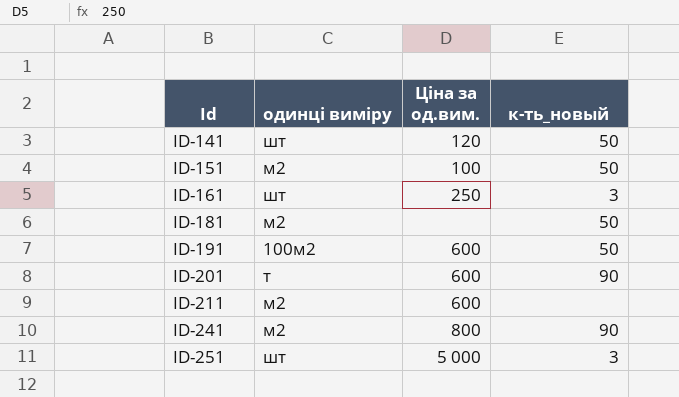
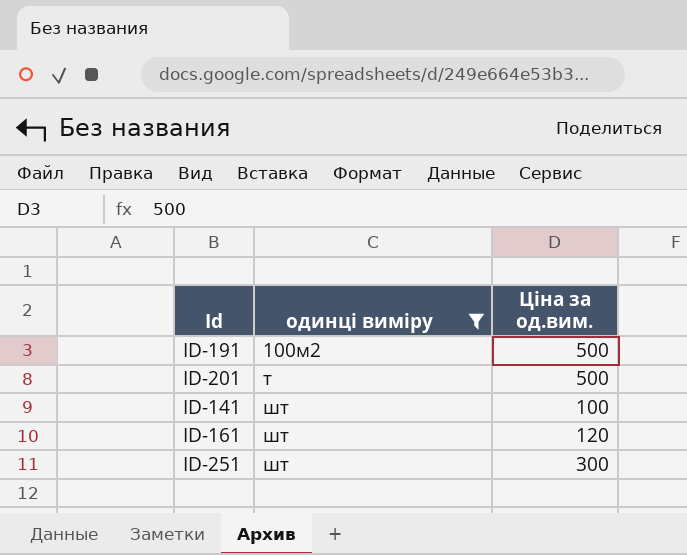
filter: none -> одинці виміру != м2
row order: Id ascending -> одинці виміру ascending
column к-ть_новый | position: 4 -> none
ID-191 | Ціна за од.вим.: 600 -> 500
ID-201 | Ціна за од.вим.: 600 -> 500
ID-141 | Ціна за од.вим.: 120 -> 100
ID-161 | Ціна за од.вим.: 250 -> 120
ID-251 | Ціна за од.вим.: 5 000 -> 300

